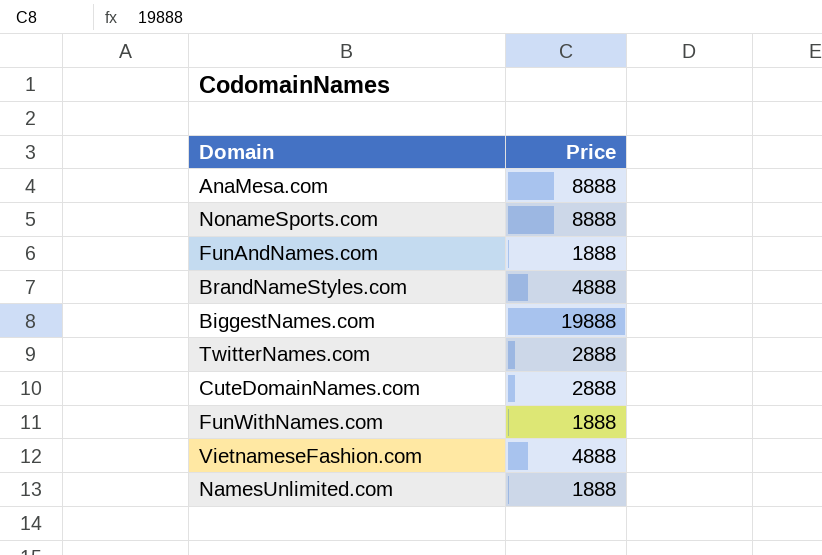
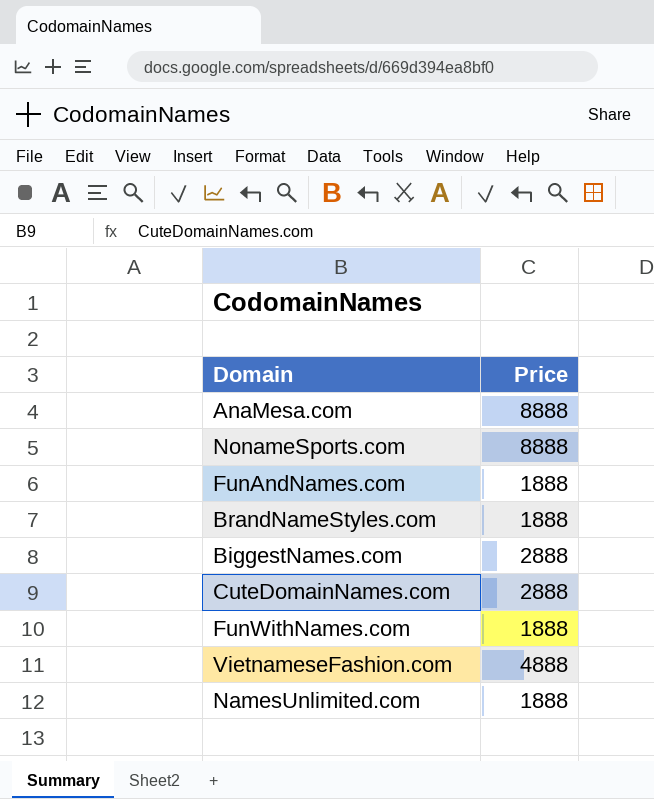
row TwitterNames.com: 2888 -> none
BrandNameStyles.com | Price: 4888 -> 1888
BiggestNames.com | Price: 19888 -> 2888

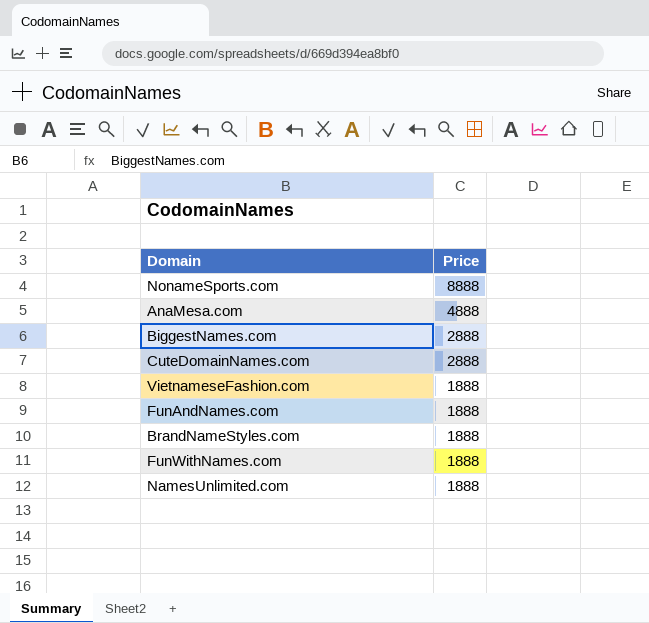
row order: none -> Price descending
AnaMesa.com | Price: 8888 -> 4888
VietnameseFashion.com | Price: 4888 -> 1888

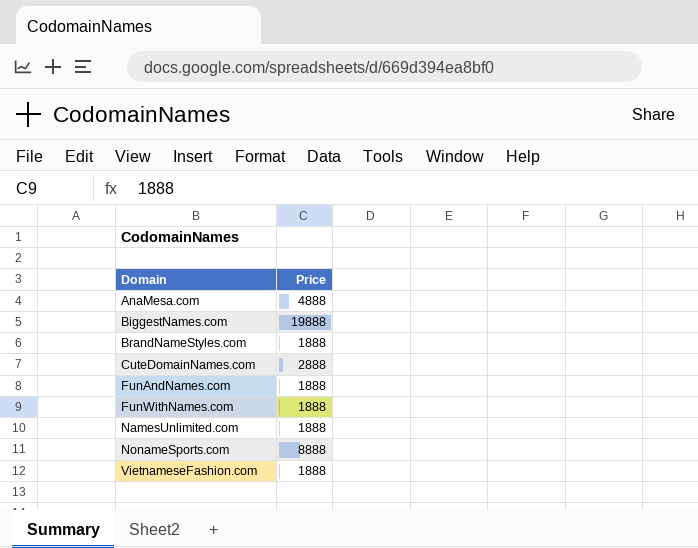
row order: Price descending -> Domain ascending
BiggestNames.com | Price: 2888 -> 19888

